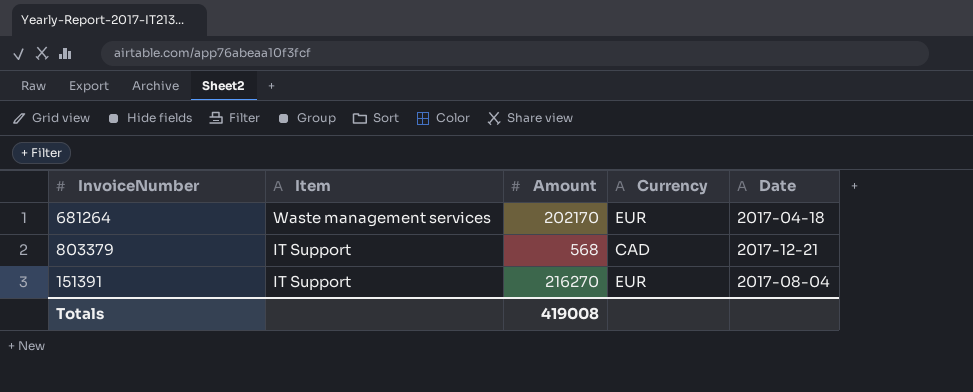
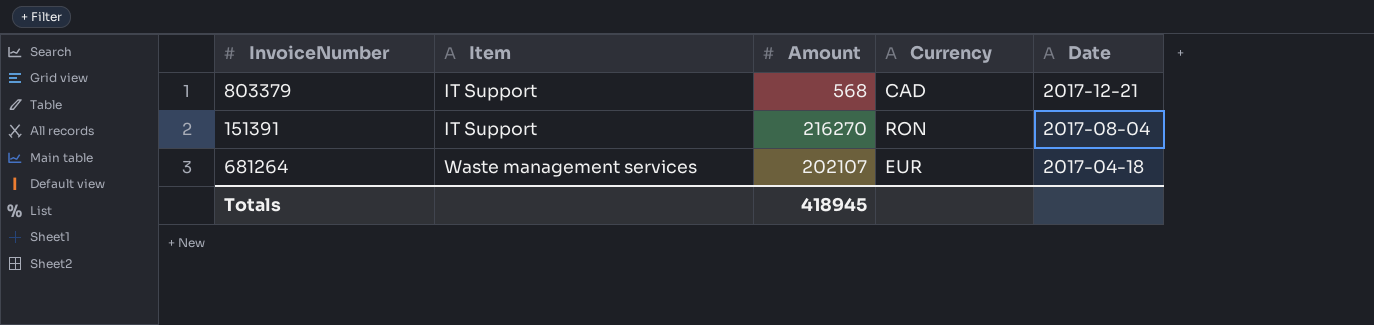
row order: Item descending -> Item ascending
151391 | Currency: EUR -> RON
681264 | Amount: 202170 -> 202107
Totals | Amount: 419008 -> 418945

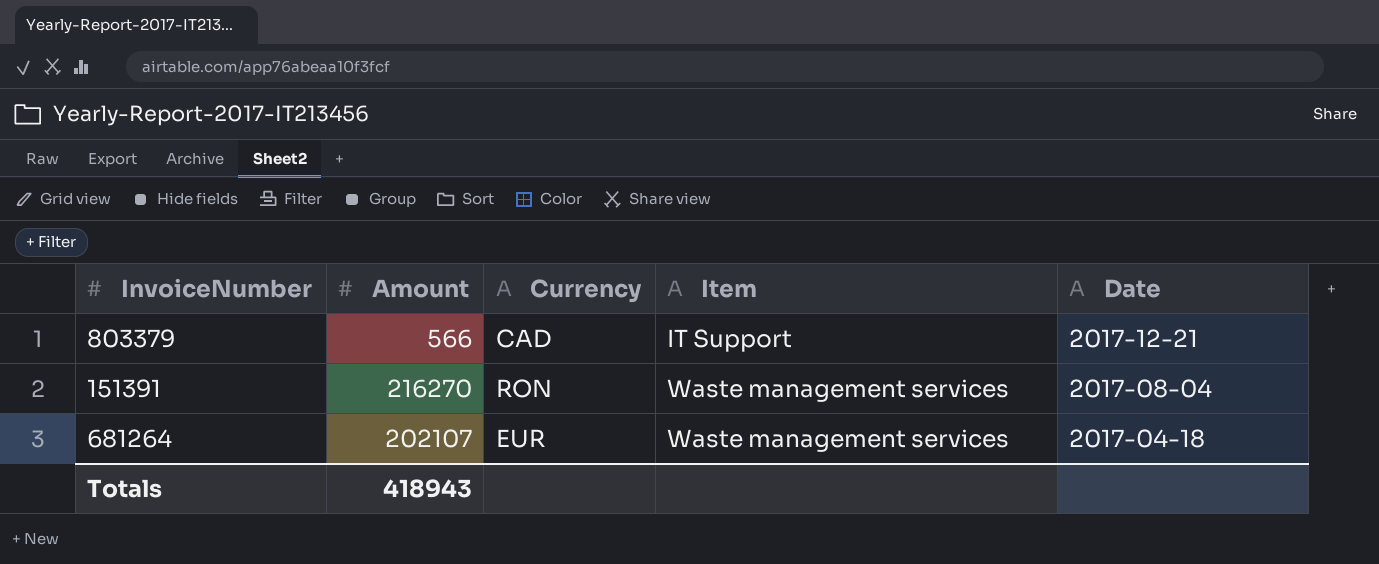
column Item | position: 2 -> 4
803379 | Amount: 568 -> 566
151391 | Item: IT Support -> Waste management services
Totals | Amount: 418945 -> 418943

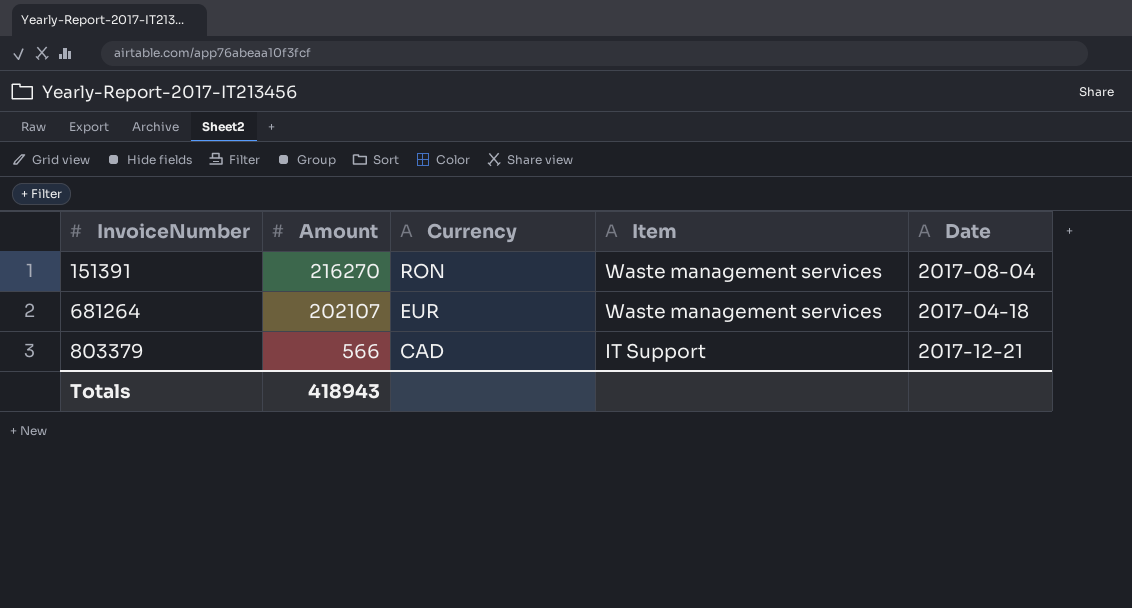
row order: Item ascending -> InvoiceNumber ascending

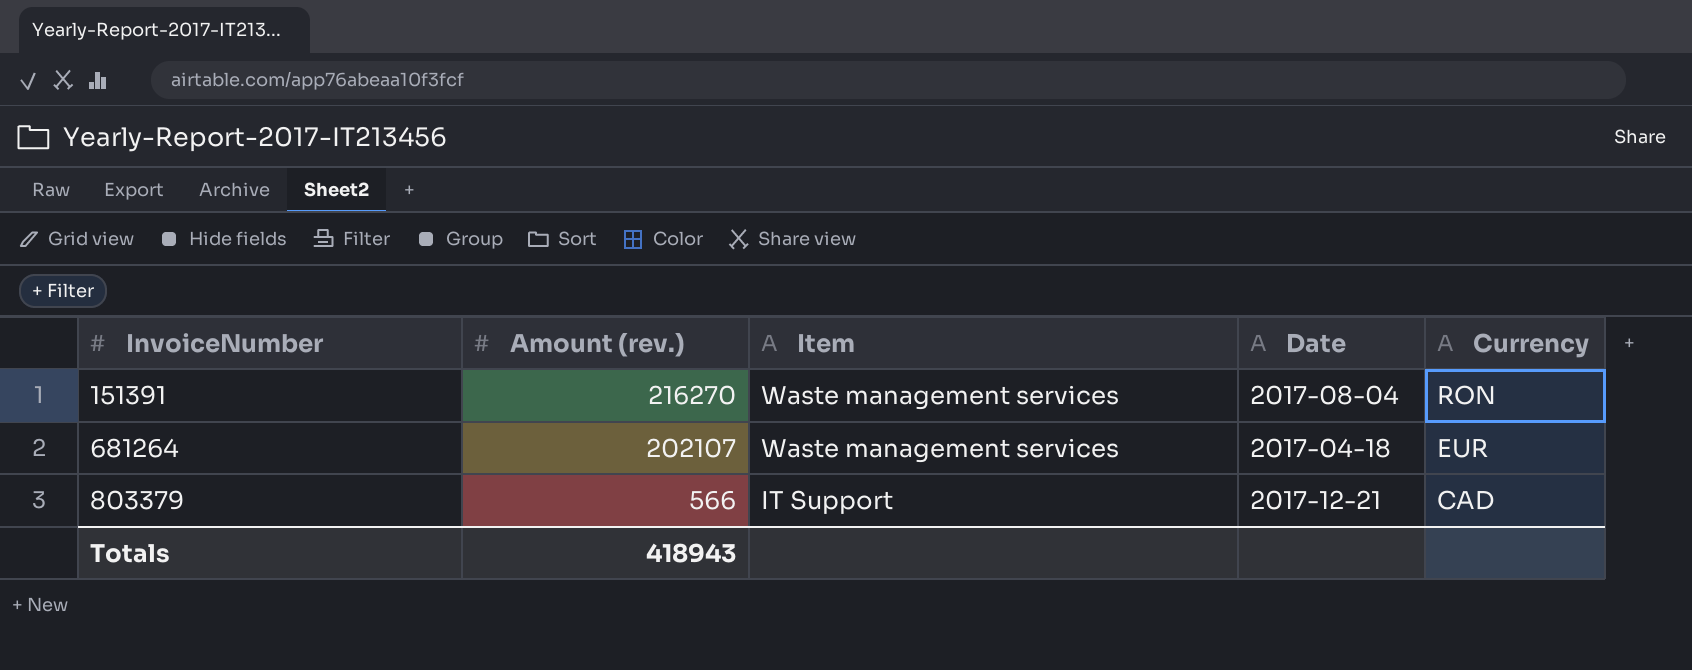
column name: Amount -> Amount (rev.)
column Currency | position: 3 -> 5

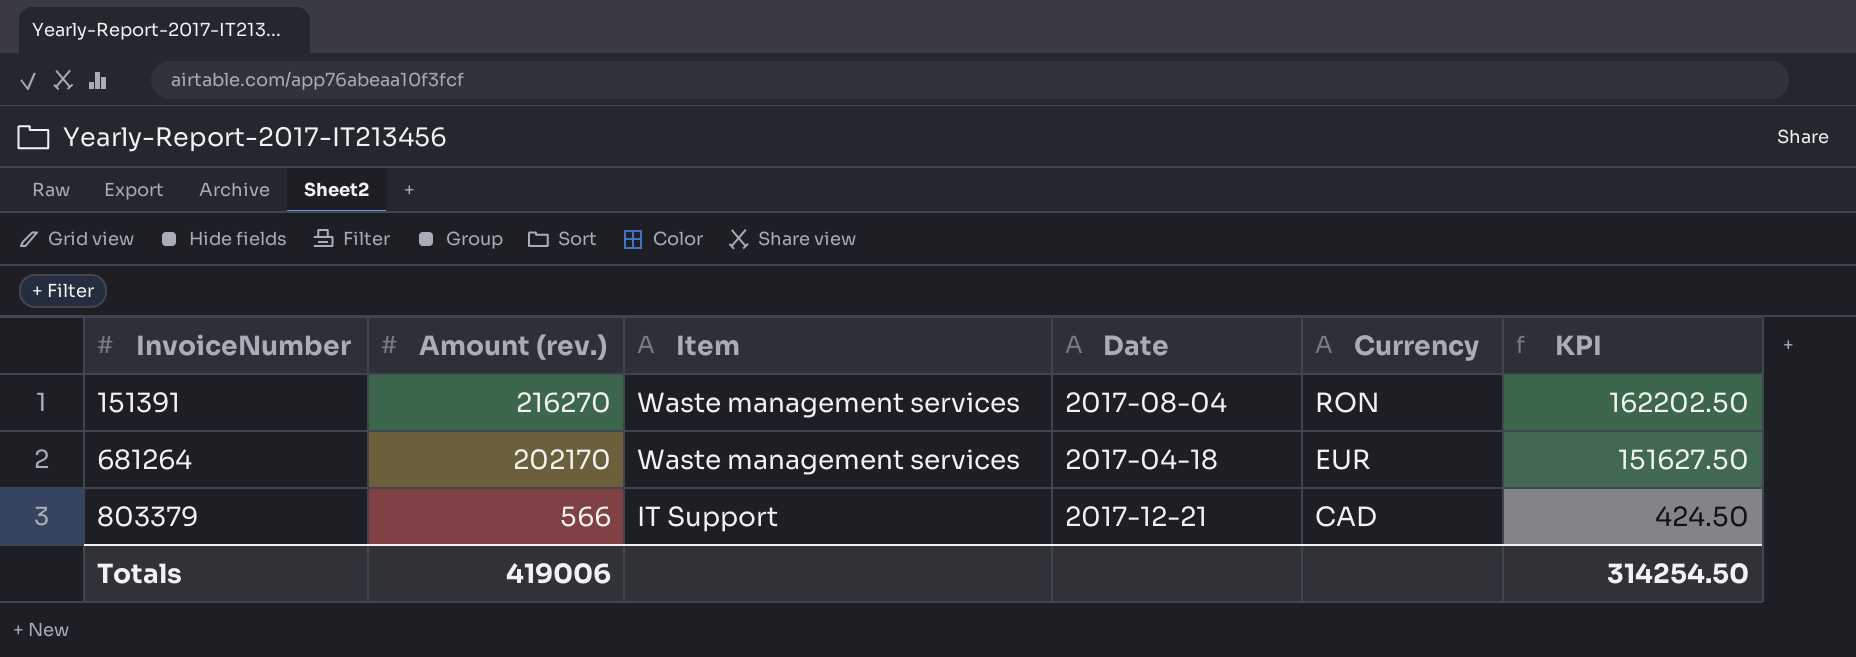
column KPI | formula: none -> [Amount (rev.)] * 0.75
681264 | Amount (rev.): 202107 -> 202170
Totals | Amount (rev.): 418943 -> 419006

